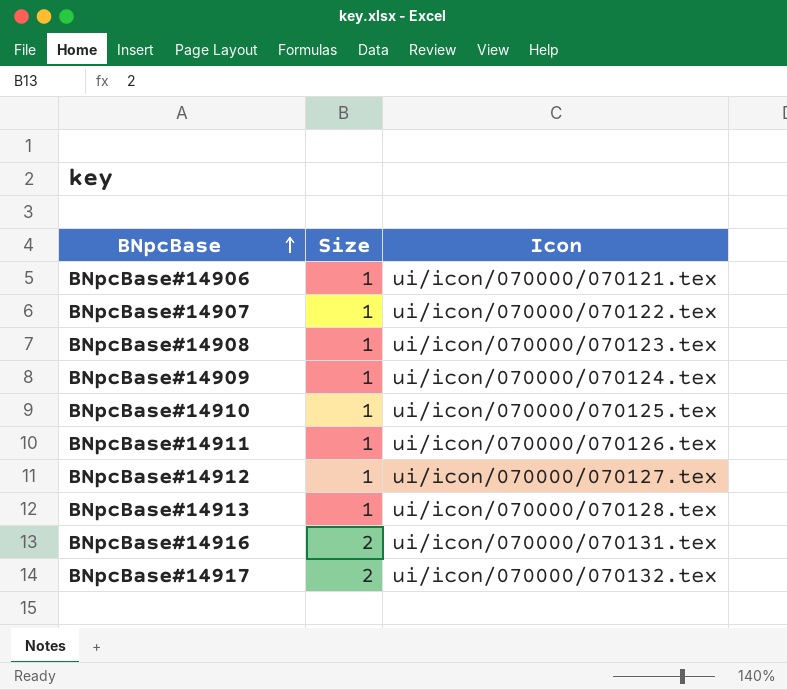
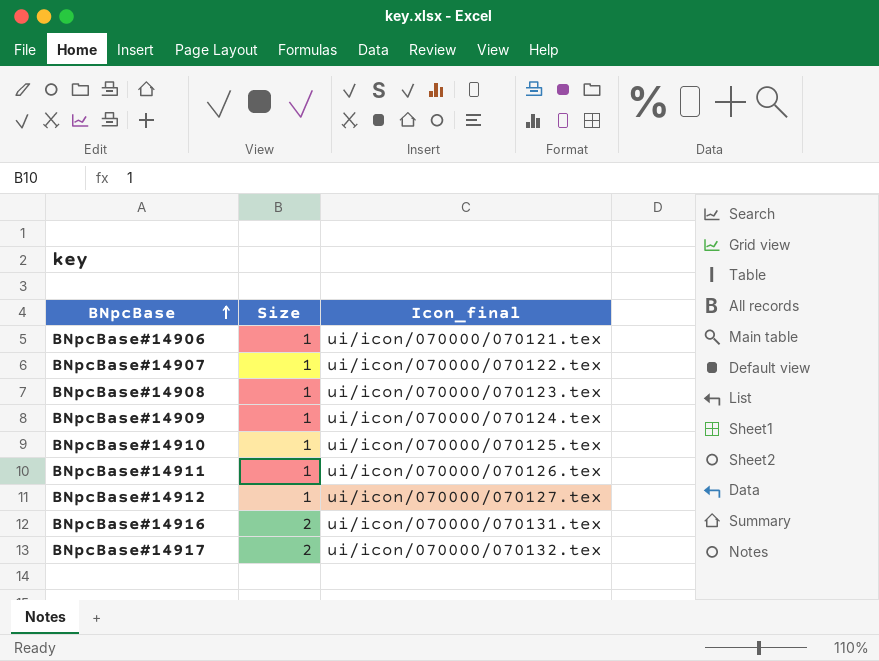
column name: Icon -> Icon_final
row BNpcBase#14913: 1 | ui/icon/070000/070128.tex -> none

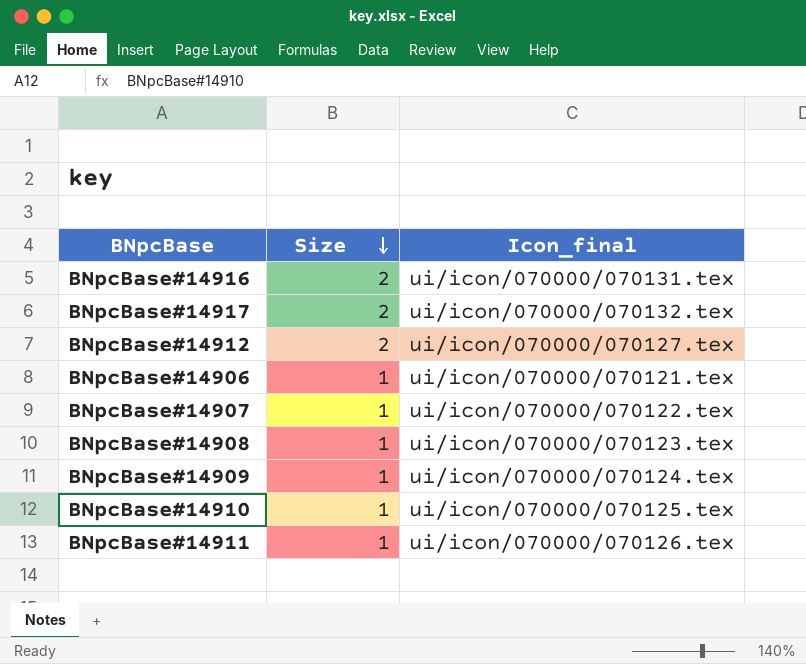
row order: BNpcBase ascending -> Size descending
BNpcBase#14912 | Size: 1 -> 2

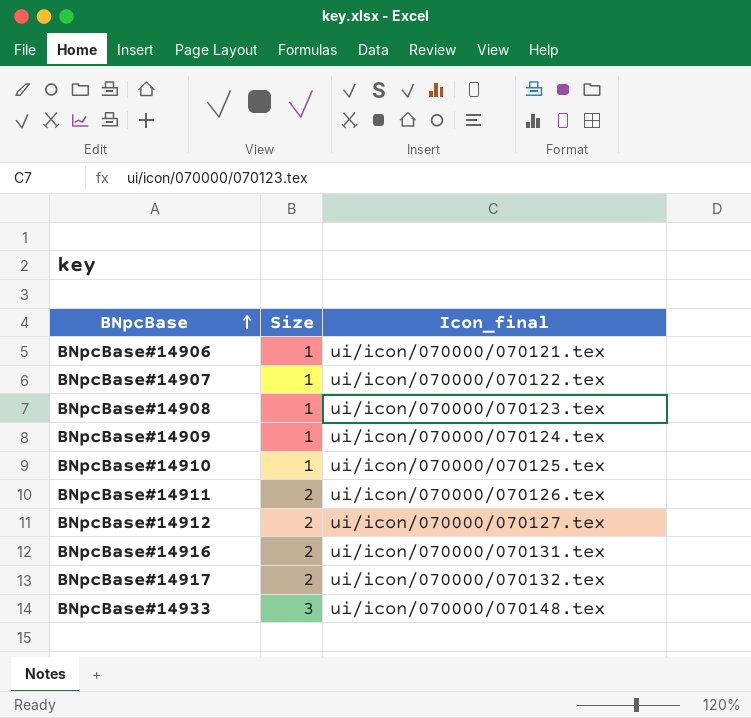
row order: Size descending -> BNpcBase ascending
BNpcBase#14911 | Size: 1 -> 2
row BNpcBase#14933: none -> 3 | ui/icon/070000/070148.tex

